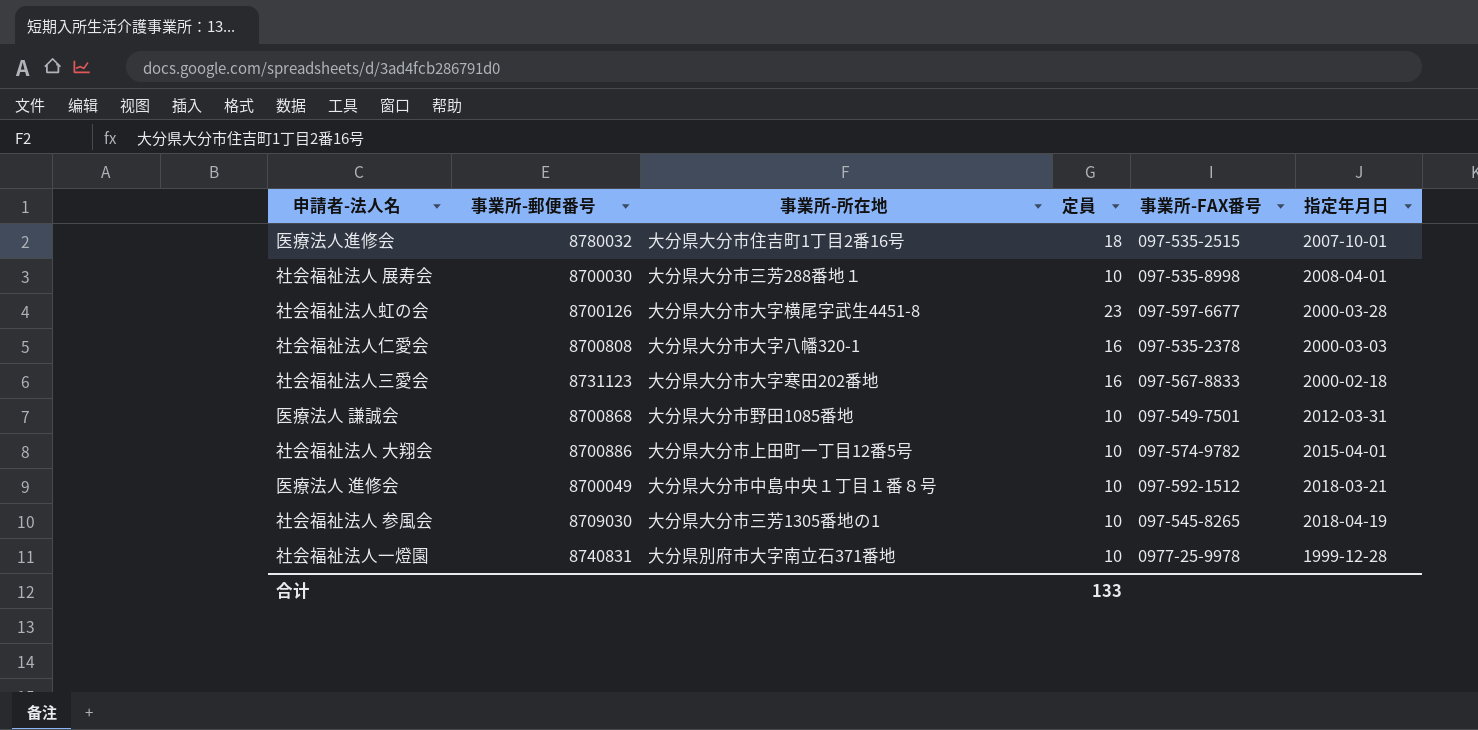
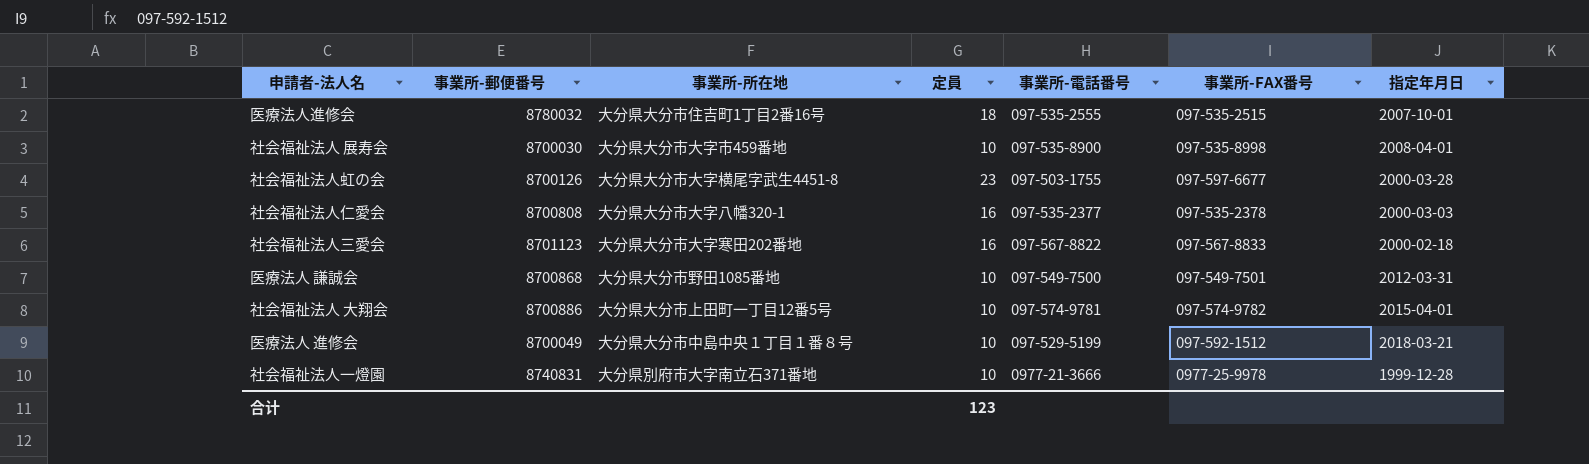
column 事業所-電話番号 | position: none -> 5
row 社会福祉法人 参風会: 8709030 | 大分県大分市三芳1305番地の1 | 10 | 097-545-8265 | 2018-04-19 -> none
社会福祉法人 展寿会 | 事業所-所在地: 大分県大分市三芳288番地１ -> 大分県大分市大字市459番地
社会福祉法人三愛会 | 事業所-郵便番号: 8731123 -> 8701123
合计 | 定員: 133 -> 123

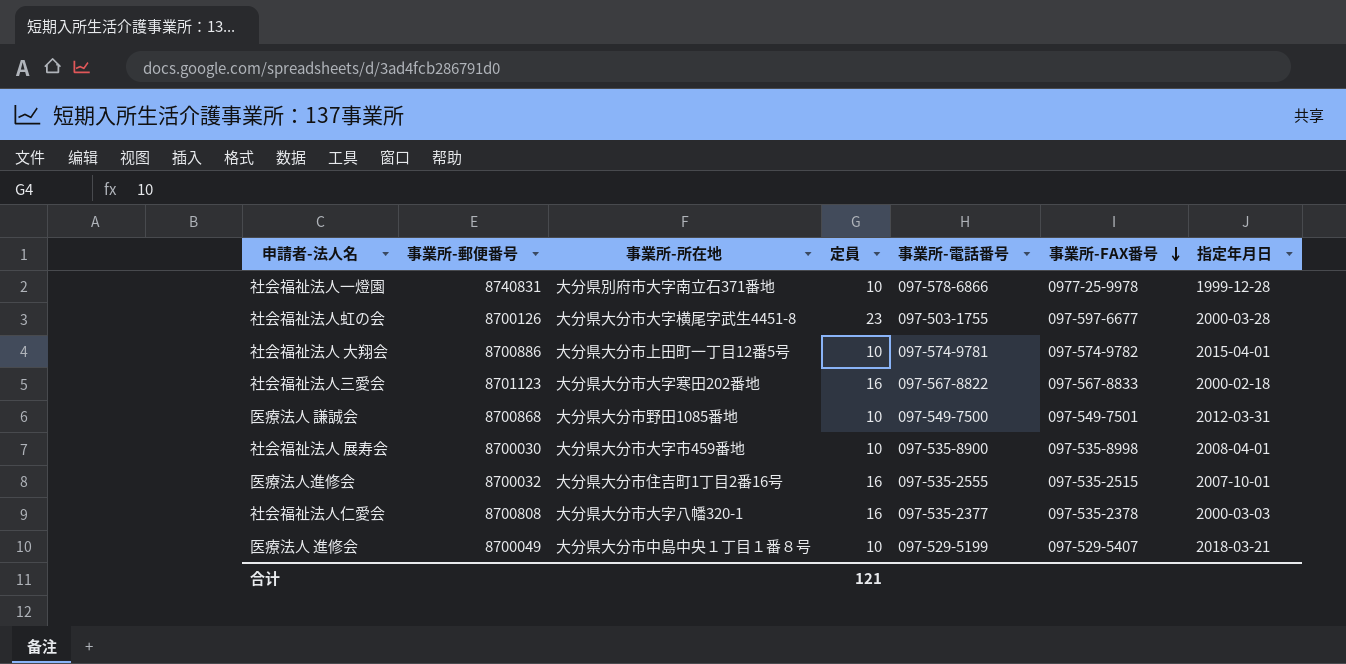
row order: none -> 事業所-FAX番号 descending
社会福祉法人一燈園 | 事業所-電話番号: 0977-21-3666 -> 097-578-6866
医療法人進修会 | 事業所-郵便番号: 8780032 -> 8700032
医療法人進修会 | 定員: 18 -> 16
医療法人 進修会 | 事業所-FAX番号: 097-592-1512 -> 097-529-5407
合计 | 定員: 123 -> 121

